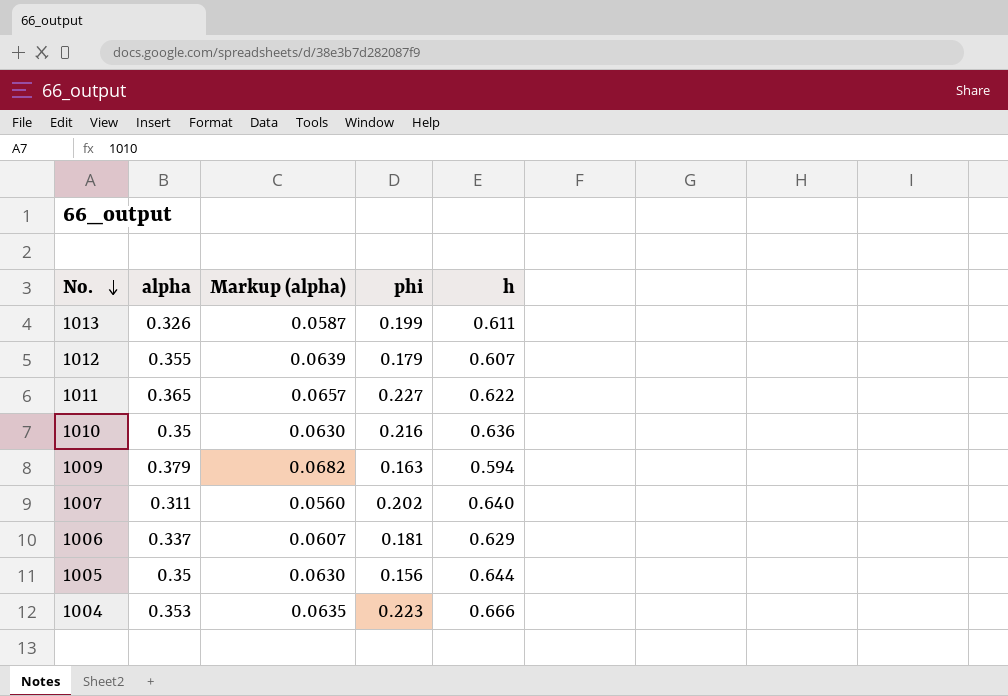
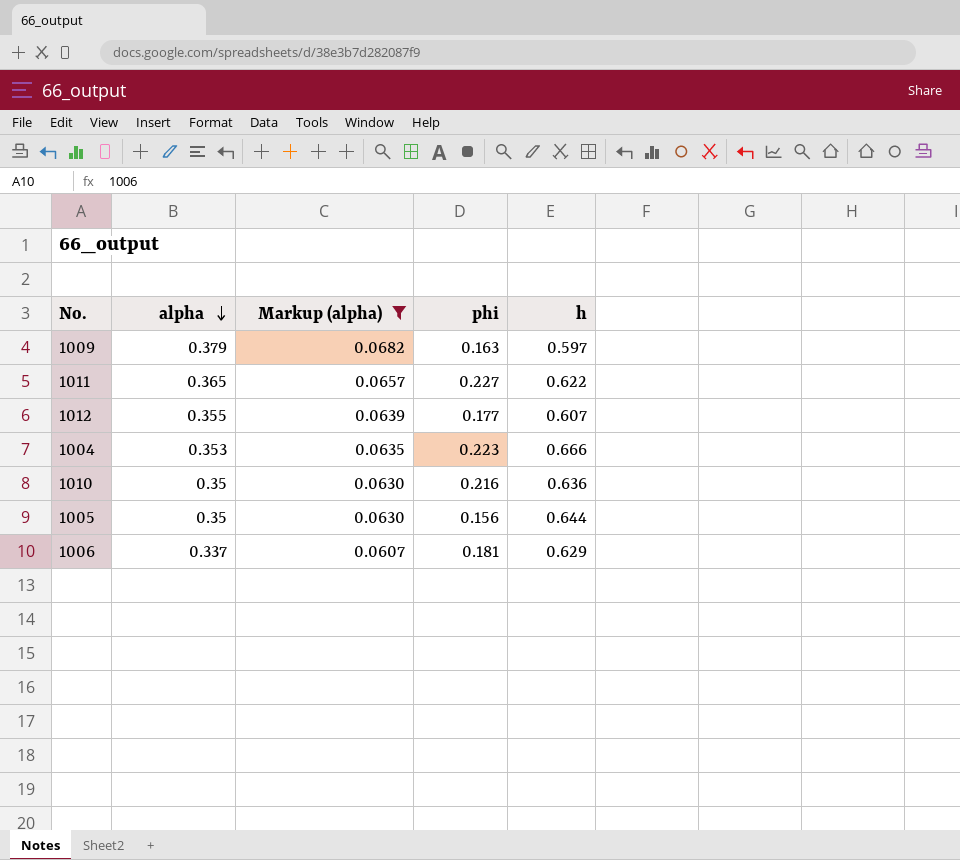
filter: none -> Markup (alpha) >= 0.0607
row order: No. descending -> alpha descending
1009 | h: 0.594 -> 0.597
1012 | phi: 0.179 -> 0.177

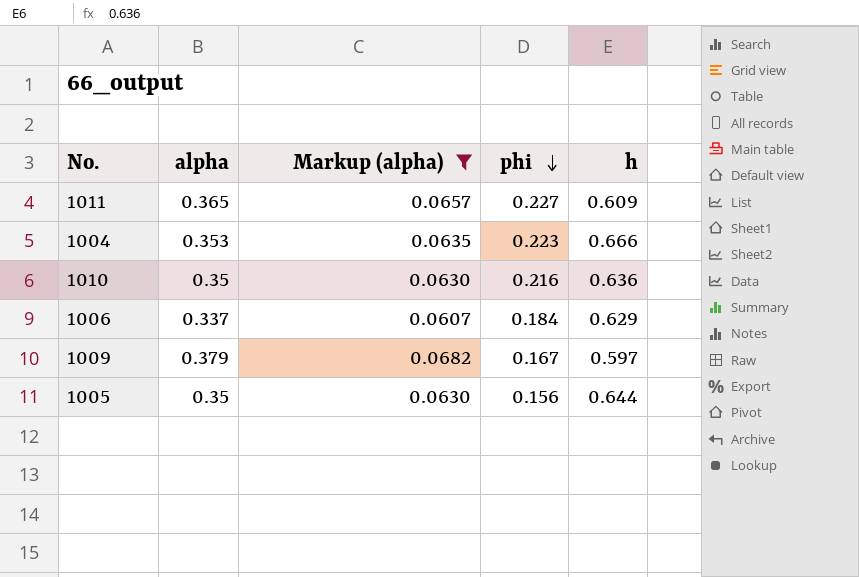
row order: alpha descending -> phi descending
row 1012: 0.355 | 0.0639 | 0.177 | 0.607 -> none
1011 | h: 0.622 -> 0.609
1006 | phi: 0.181 -> 0.184
1009 | phi: 0.163 -> 0.167

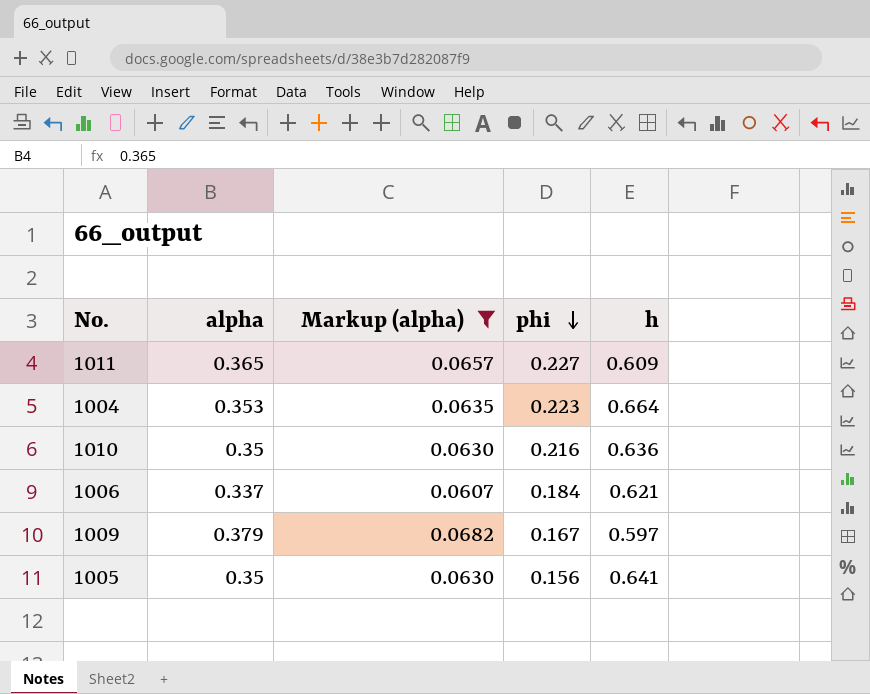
1004 | h: 0.666 -> 0.664
1006 | h: 0.629 -> 0.621
1005 | h: 0.644 -> 0.641

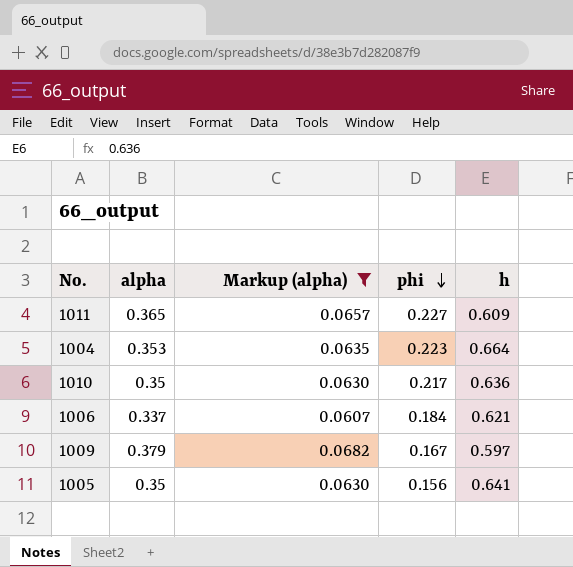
1010 | phi: 0.216 -> 0.217

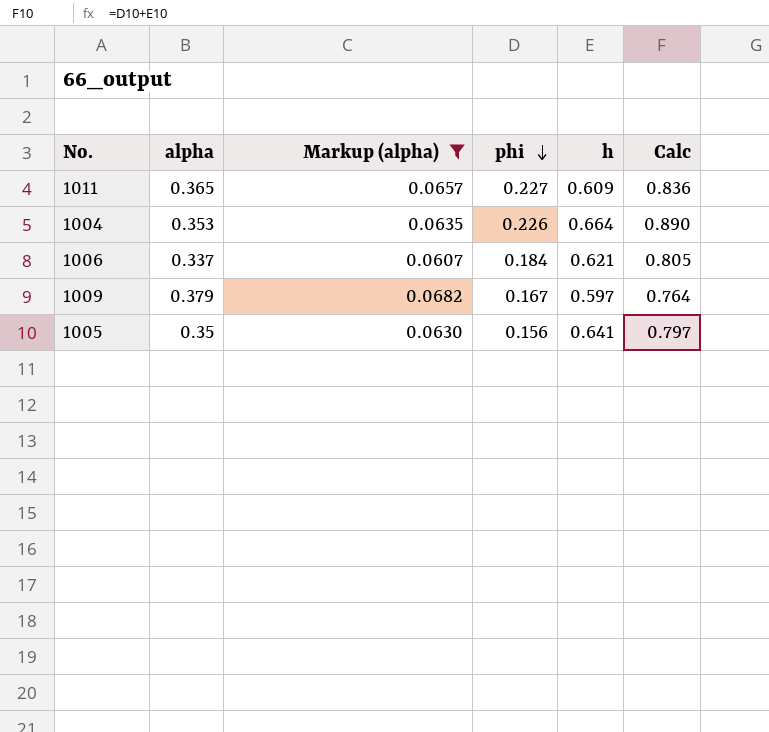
column Calc | formula: none -> [phi] + [h]
row 1010: 0.35 | 0.0630 | 0.217 | 0.636 -> none
1004 | phi: 0.223 -> 0.226

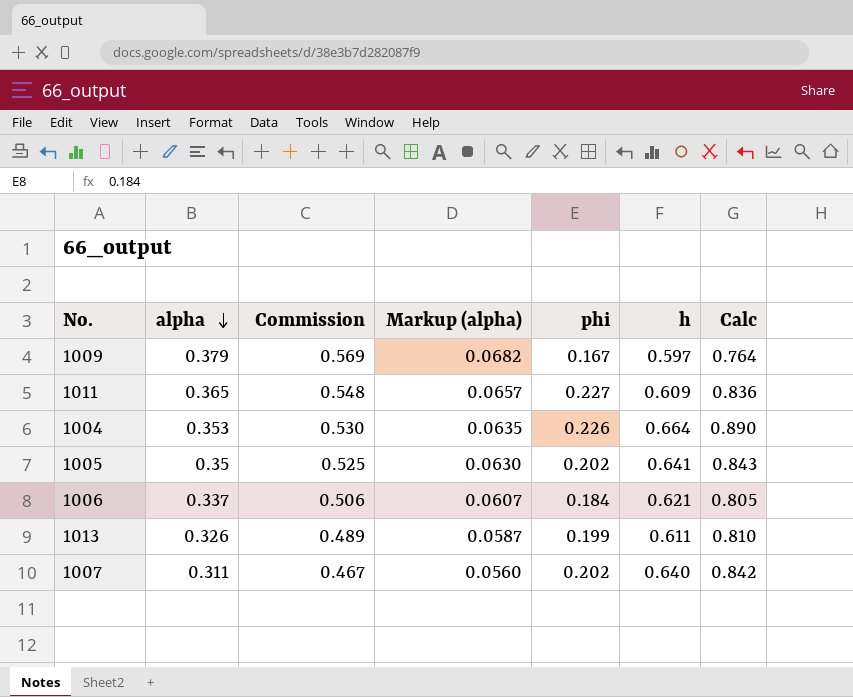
filter: Markup (alpha) >= 0.0607 -> none
row order: phi descending -> alpha descending
column Commission | formula: none -> [alpha] * 1.5
1005 | phi: 0.156 -> 0.202
1005 | Calc: 0.797 -> 0.843

